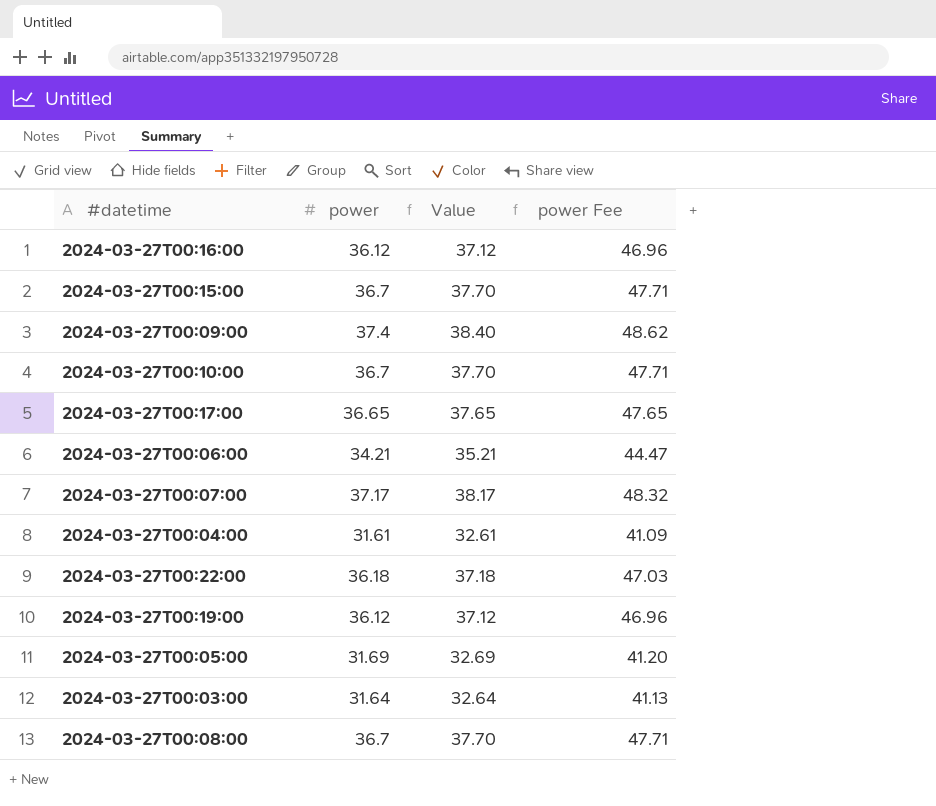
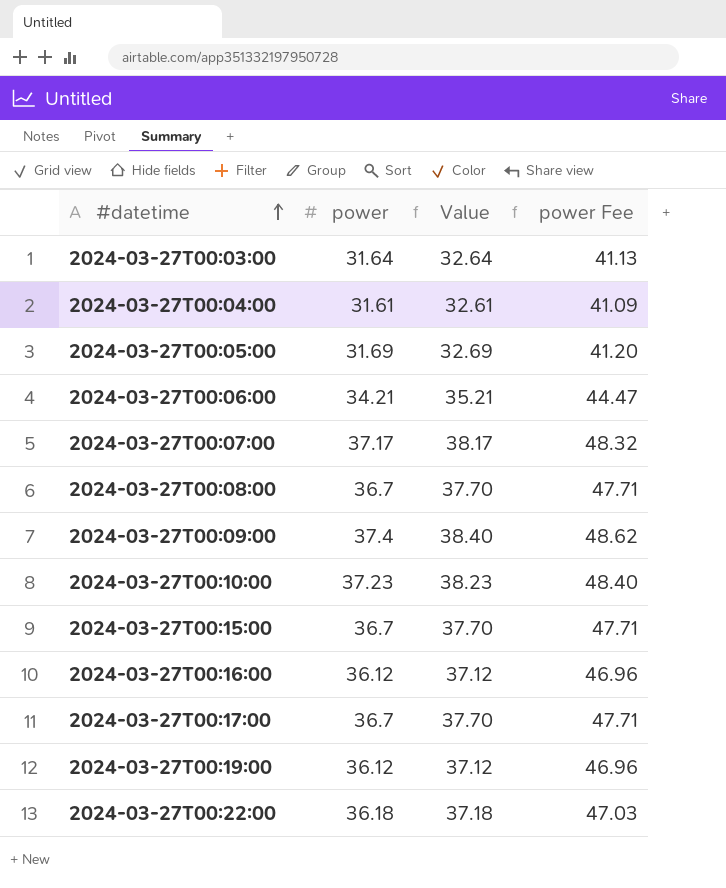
row order: none -> #datetime ascending
2024-03-27T00:10:00 | power: 36.7 -> 37.23
2024-03-27T00:10:00 | Value: 37.70 -> 38.23
2024-03-27T00:10:00 | power Fee: 47.71 -> 48.40
2024-03-27T00:17:00 | power: 36.65 -> 36.7
2024-03-27T00:17:00 | Value: 37.65 -> 37.70
2024-03-27T00:17:00 | power Fee: 47.65 -> 47.71

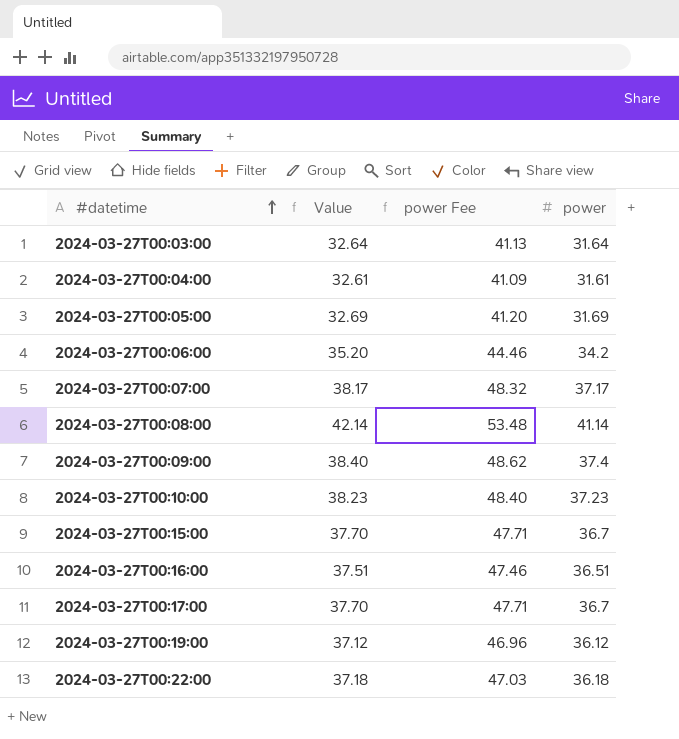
column power | position: 2 -> 4
2024-03-27T00:06:00 | Value: 35.21 -> 35.20
2024-03-27T00:06:00 | power Fee: 44.47 -> 44.46
2024-03-27T00:06:00 | power: 34.21 -> 34.2
2024-03-27T00:08:00 | Value: 37.70 -> 42.14
2024-03-27T00:08:00 | power Fee: 47.71 -> 53.48
2024-03-27T00:08:00 | power: 36.7 -> 41.14
2024-03-27T00:16:00 | Value: 37.12 -> 37.51
2024-03-27T00:16:00 | power Fee: 46.96 -> 47.46
2024-03-27T00:16:00 | power: 36.12 -> 36.51

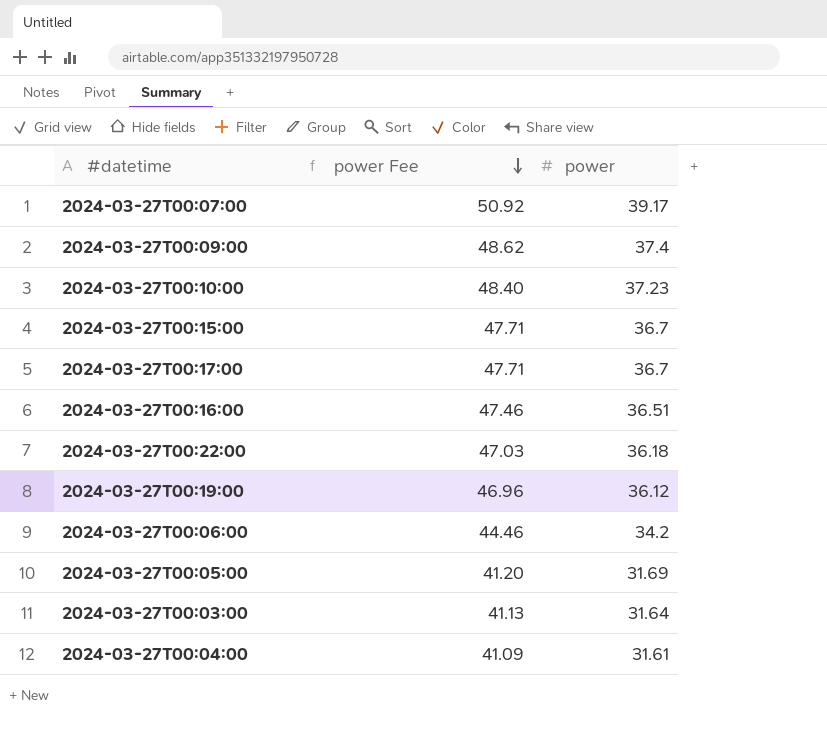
row order: #datetime ascending -> power Fee descending
column Value | formula: [power] + 1 -> none
row 2024-03-27T00:08:00: 42.14 | 53.48 | 41.14 -> none
2024-03-27T00:07:00 | power Fee: 48.32 -> 50.92
2024-03-27T00:07:00 | power: 37.17 -> 39.17

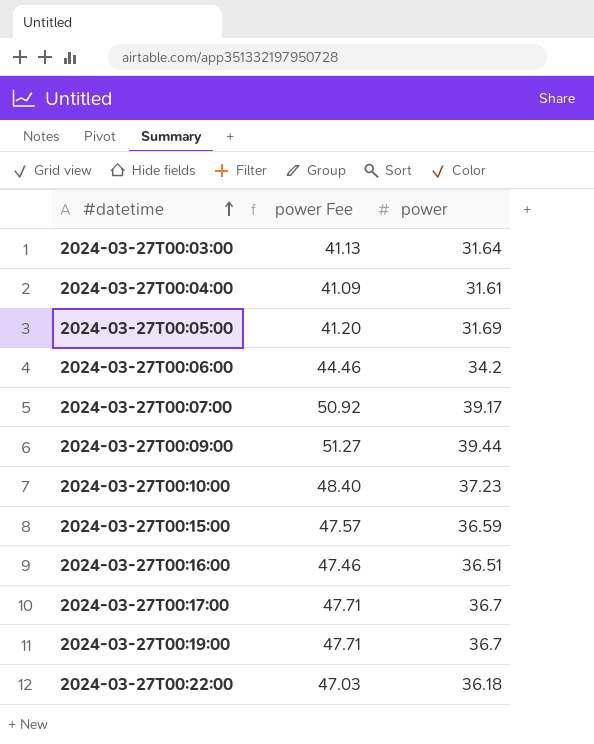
row order: power Fee descending -> #datetime ascending
2024-03-27T00:09:00 | power Fee: 48.62 -> 51.27
2024-03-27T00:09:00 | power: 37.4 -> 39.44
2024-03-27T00:15:00 | power Fee: 47.71 -> 47.57
2024-03-27T00:15:00 | power: 36.7 -> 36.59
2024-03-27T00:19:00 | power Fee: 46.96 -> 47.71
2024-03-27T00:19:00 | power: 36.12 -> 36.7

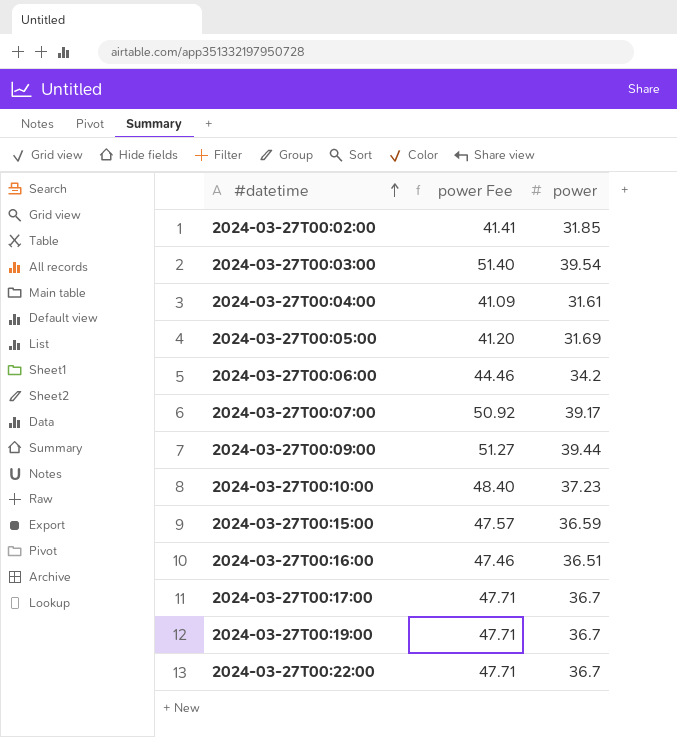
row 2024-03-27T00:02:00: none -> 41.41 | 31.85
2024-03-27T00:03:00 | power Fee: 41.13 -> 51.40
2024-03-27T00:03:00 | power: 31.64 -> 39.54
2024-03-27T00:22:00 | power Fee: 47.03 -> 47.71
2024-03-27T00:22:00 | power: 36.18 -> 36.7

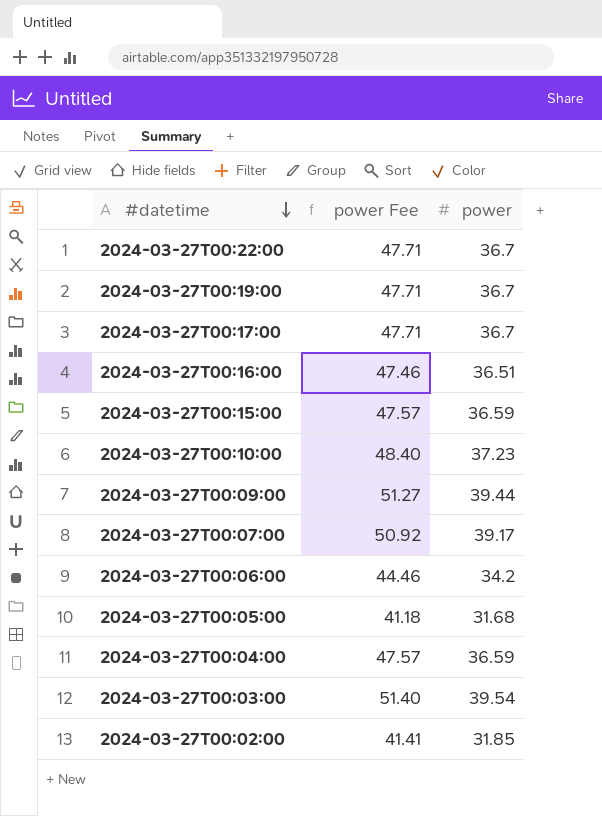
row order: #datetime ascending -> #datetime descending
2024-03-27T00:05:00 | power Fee: 41.20 -> 41.18
2024-03-27T00:05:00 | power: 31.69 -> 31.68
2024-03-27T00:04:00 | power Fee: 41.09 -> 47.57
2024-03-27T00:04:00 | power: 31.61 -> 36.59

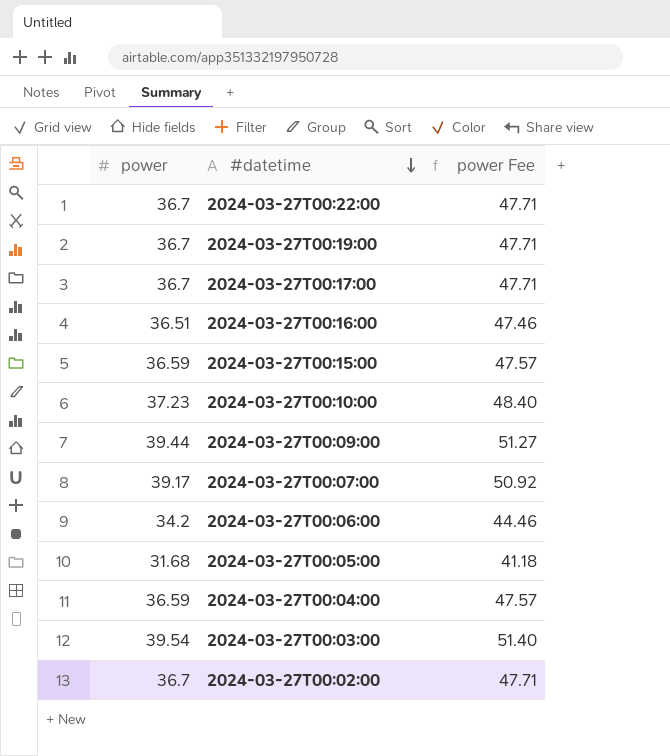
column power | position: 3 -> 1
2024-03-27T00:02:00 | power: 31.85 -> 36.7
2024-03-27T00:02:00 | power Fee: 41.41 -> 47.71

